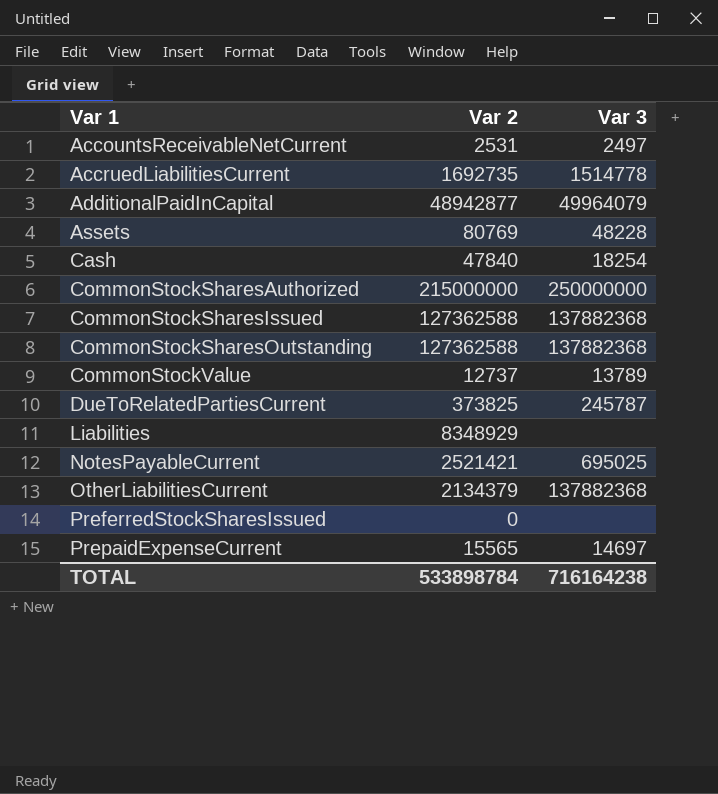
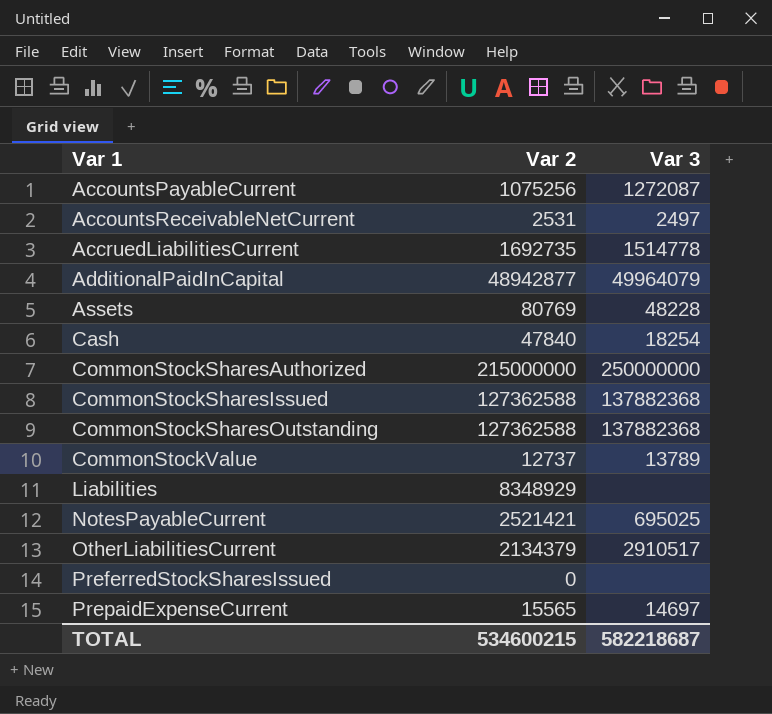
row DueToRelatedPartiesCurrent: 373825 | 245787 -> none
row AccountsPayableCurrent: none -> 1075256 | 1272087
OtherLiabilitiesCurrent | Var 3: 137882368 -> 2910517
TOTAL | Var 2: 533898784 -> 534600215
TOTAL | Var 3: 716164238 -> 582218687

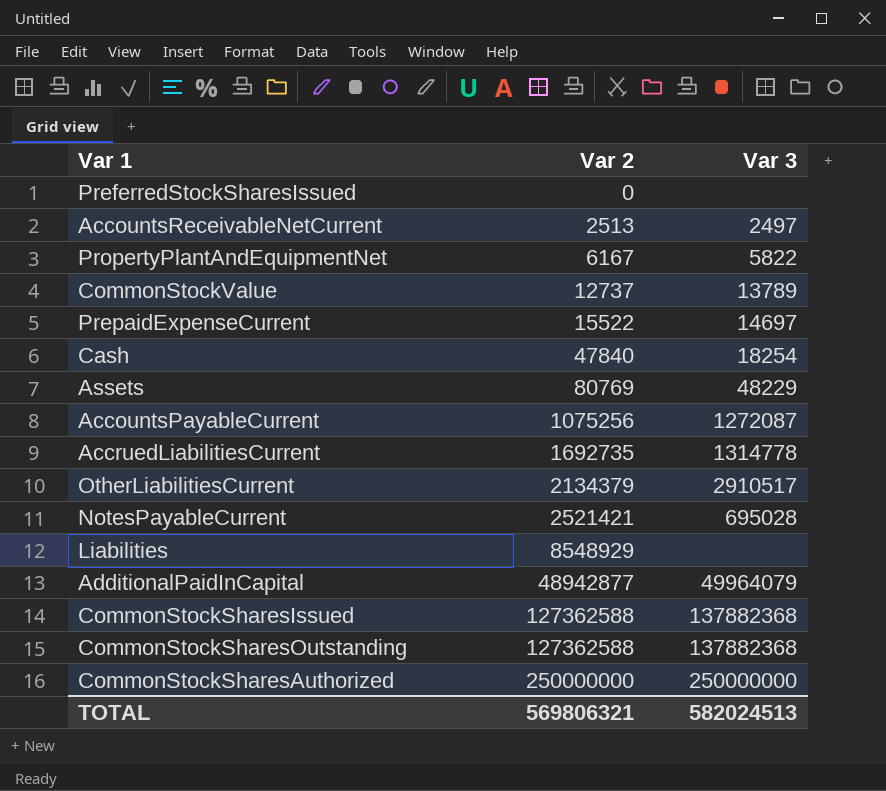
row order: Var 1 ascending -> Var 2 ascending
AccountsReceivableNetCurrent | Var 2: 2531 -> 2513
row PropertyPlantAndEquipmentNet: none -> 6167 | 5822
PrepaidExpenseCurrent | Var 2: 15565 -> 15522
Assets | Var 3: 48228 -> 48229
AccruedLiabilitiesCurrent | Var 3: 1514778 -> 1314778
NotesPayableCurrent | Var 3: 695025 -> 695028
Liabilities | Var 2: 8348929 -> 8548929
CommonStockSharesAuthorized | Var 2: 215000000 -> 250000000
TOTAL | Var 2: 534600215 -> 569806321
TOTAL | Var 3: 582218687 -> 582024513

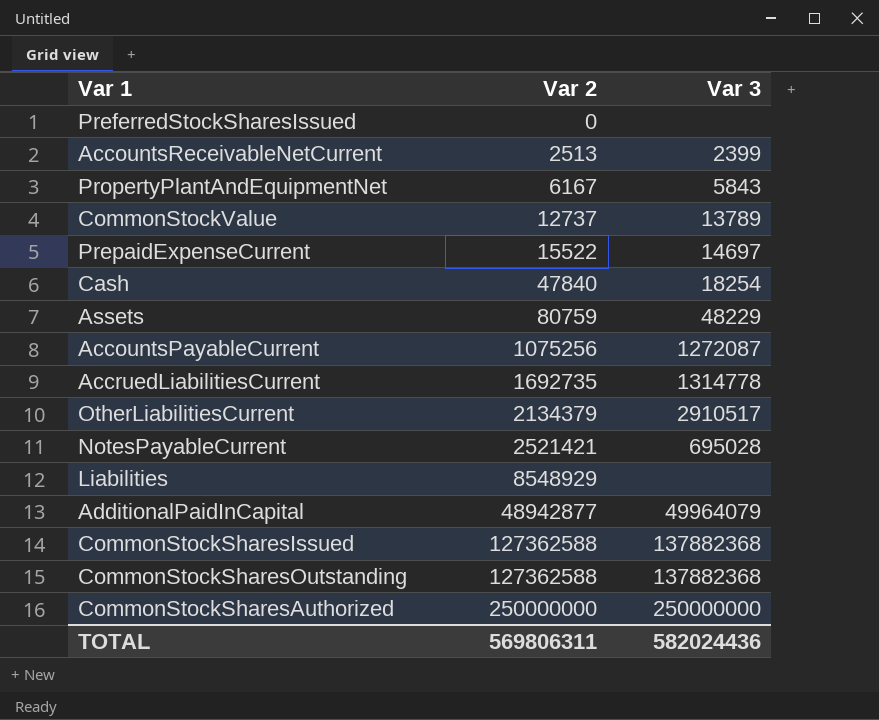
AccountsReceivableNetCurrent | Var 3: 2497 -> 2399
PropertyPlantAndEquipmentNet | Var 3: 5822 -> 5843
Assets | Var 2: 80769 -> 80759
TOTAL | Var 2: 569806321 -> 569806311
TOTAL | Var 3: 582024513 -> 582024436

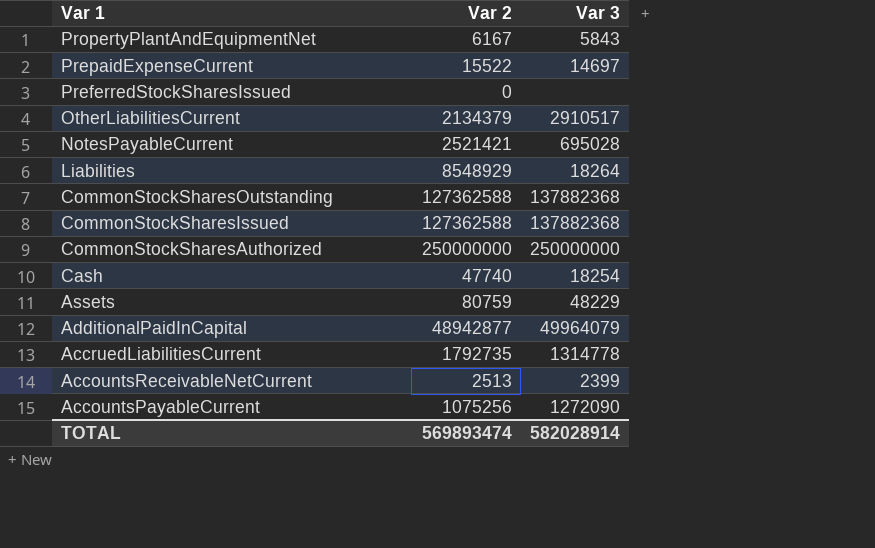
row order: Var 2 ascending -> Var 1 descending
row CommonStockValue: 12737 | 13789 -> none
Liabilities | Var 3: none -> 18264
Cash | Var 2: 47840 -> 47740
AccruedLiabilitiesCurrent | Var 2: 1692735 -> 1792735
AccountsPayableCurrent | Var 3: 1272087 -> 1272090
TOTAL | Var 2: 569806311 -> 569893474
TOTAL | Var 3: 582024436 -> 582028914

